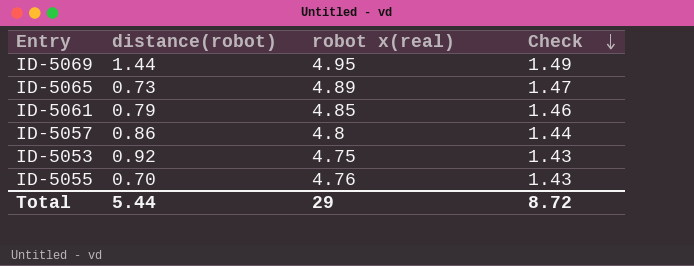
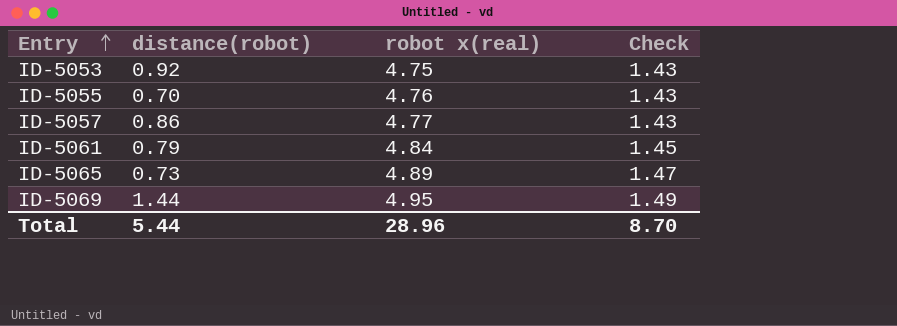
row order: Check descending -> Entry ascending
ID-5057 | robot x(real): 4.8 -> 4.77
ID-5057 | Check: 1.44 -> 1.43
ID-5061 | robot x(real): 4.85 -> 4.84
ID-5061 | Check: 1.46 -> 1.45
Total | robot x(real): 29 -> 28.96
Total | Check: 8.72 -> 8.70

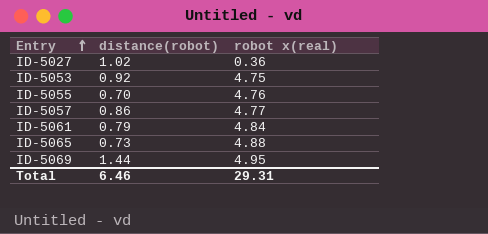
column Check | formula: [robot x(real)] * 0.3 -> none
row ID-5027: none -> 1.02 | 0.36
ID-5065 | robot x(real): 4.89 -> 4.88
Total | distance(robot): 5.44 -> 6.46
Total | robot x(real): 28.96 -> 29.31

